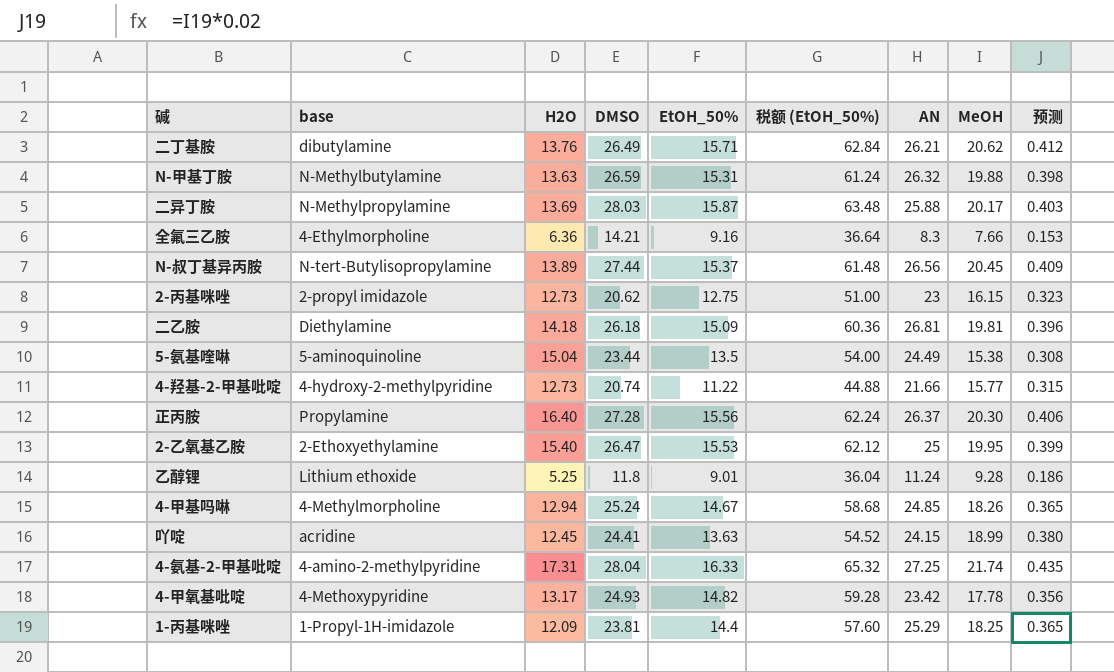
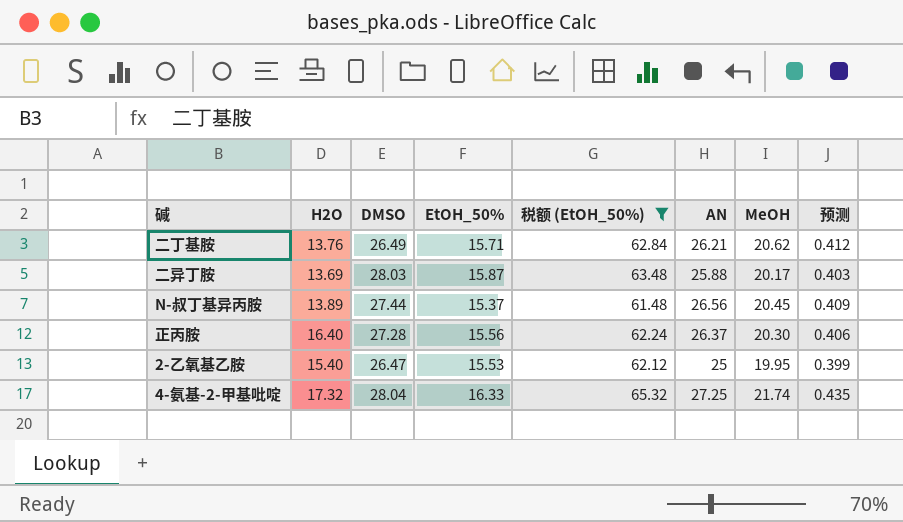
filter: none -> 税额 (EtOH_50%) >= 61.48
column base | position: 2 -> none
4-氨基-2-甲基吡啶 | H2O: 17.31 -> 17.32

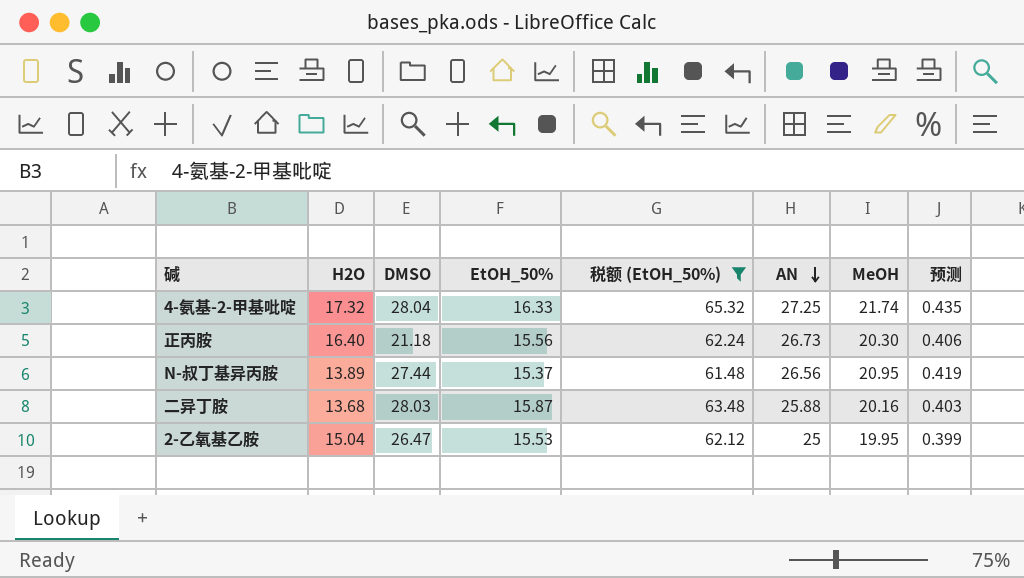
row order: none -> AN descending
row 二丁基胺: 13.76 | 26.49 | 15.71 | 62.84 | 26.21 | 20.62 | 0.412 -> none
正丙胺 | DMSO: 27.28 -> 21.18
正丙胺 | AN: 26.37 -> 26.73
N-叔丁基异丙胺 | MeOH: 20.45 -> 20.95
N-叔丁基异丙胺 | 预测: 0.409 -> 0.419
二异丁胺 | H2O: 13.69 -> 13.68
二异丁胺 | MeOH: 20.17 -> 20.16
2-乙氧基乙胺 | H2O: 15.40 -> 15.04

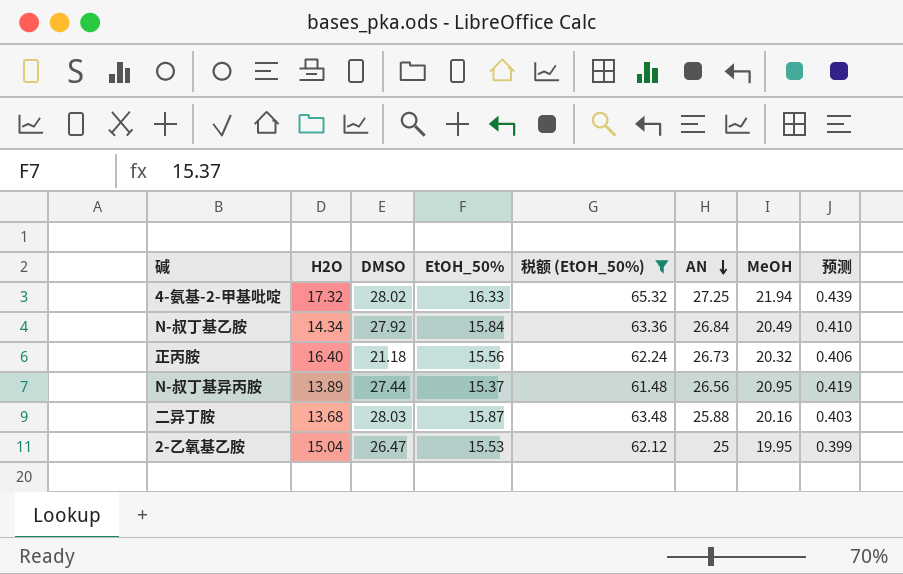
4-氨基-2-甲基吡啶 | DMSO: 28.04 -> 28.02
4-氨基-2-甲基吡啶 | MeOH: 21.74 -> 21.94
4-氨基-2-甲基吡啶 | 预测: 0.435 -> 0.439
row N-叔丁基乙胺: none -> 14.34 | 27.92 | 15.84 | 63.36 | 26.84 | 20.49 | 0.410
正丙胺 | MeOH: 20.30 -> 20.32

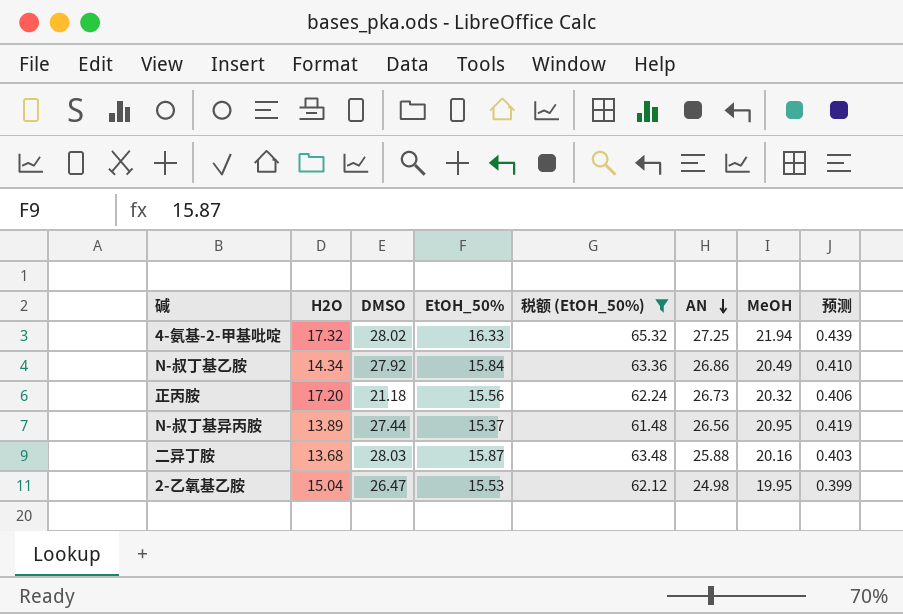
N-叔丁基乙胺 | AN: 26.84 -> 26.86
正丙胺 | H2O: 16.40 -> 17.20
2-乙氧基乙胺 | AN: 25 -> 24.98

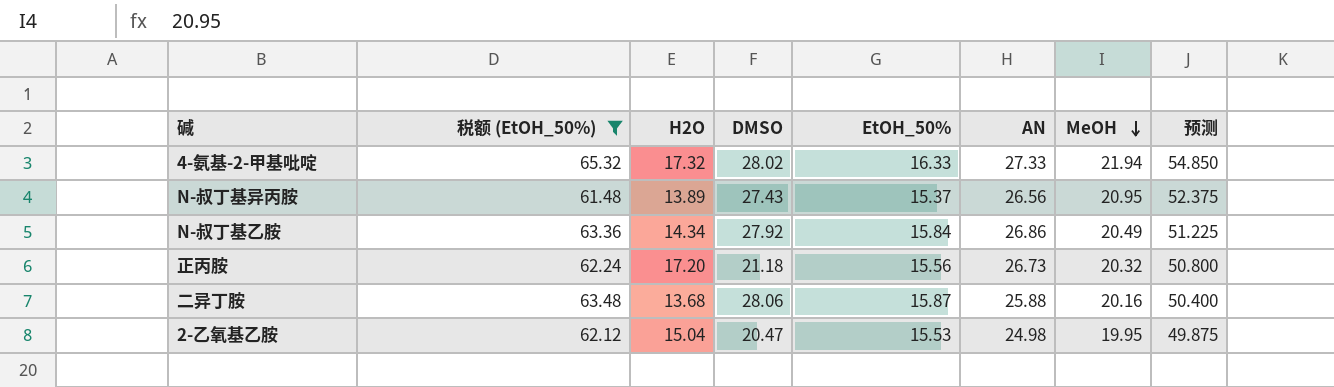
row order: AN descending -> MeOH descending
column 税额 (EtOH_50%) | position: 5 -> 2
column 预测 | formula: [MeOH] * 0.02 -> [MeOH] * 2.5
4-氨基-2-甲基吡啶 | AN: 27.25 -> 27.33
N-叔丁基异丙胺 | DMSO: 27.44 -> 27.43
二异丁胺 | DMSO: 28.03 -> 28.06
2-乙氧基乙胺 | DMSO: 26.47 -> 20.47

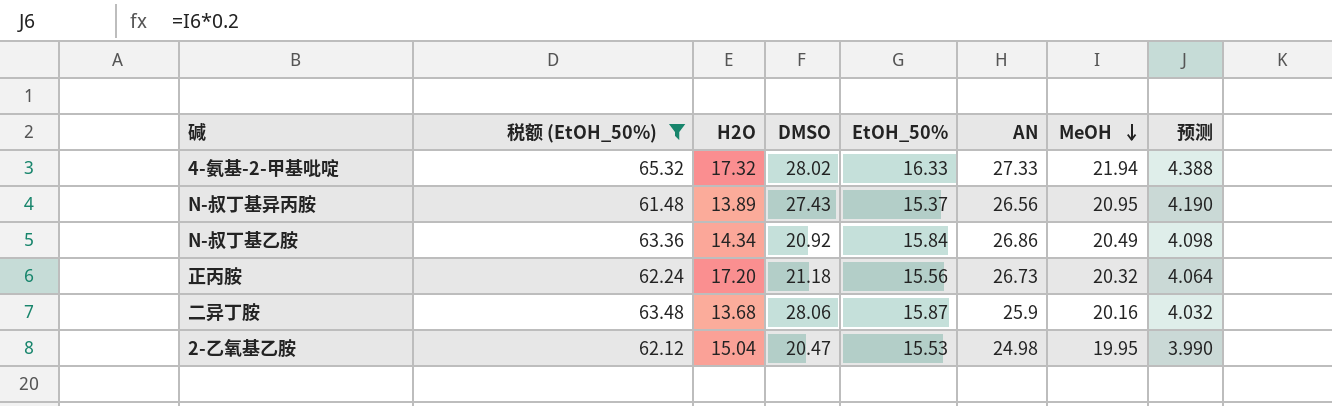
column 预测 | formula: [MeOH] * 2.5 -> [MeOH] * 0.2
N-叔丁基乙胺 | DMSO: 27.92 -> 20.92
二异丁胺 | AN: 25.88 -> 25.9

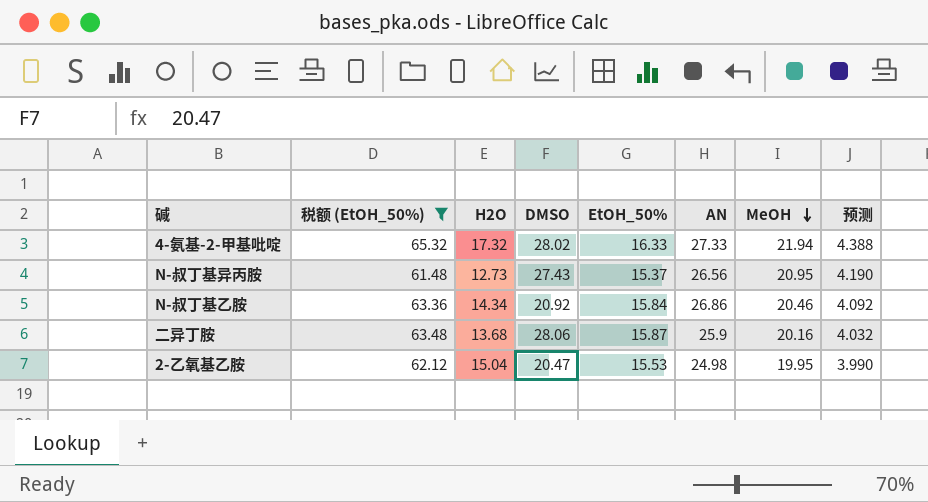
row 正丙胺: 62.24 | 17.20 | 21.18 | 15.56 | 26.73 | 20.32 | 4.064 -> none
N-叔丁基异丙胺 | H2O: 13.89 -> 12.73
N-叔丁基乙胺 | MeOH: 20.49 -> 20.46
N-叔丁基乙胺 | 预测: 4.098 -> 4.092

